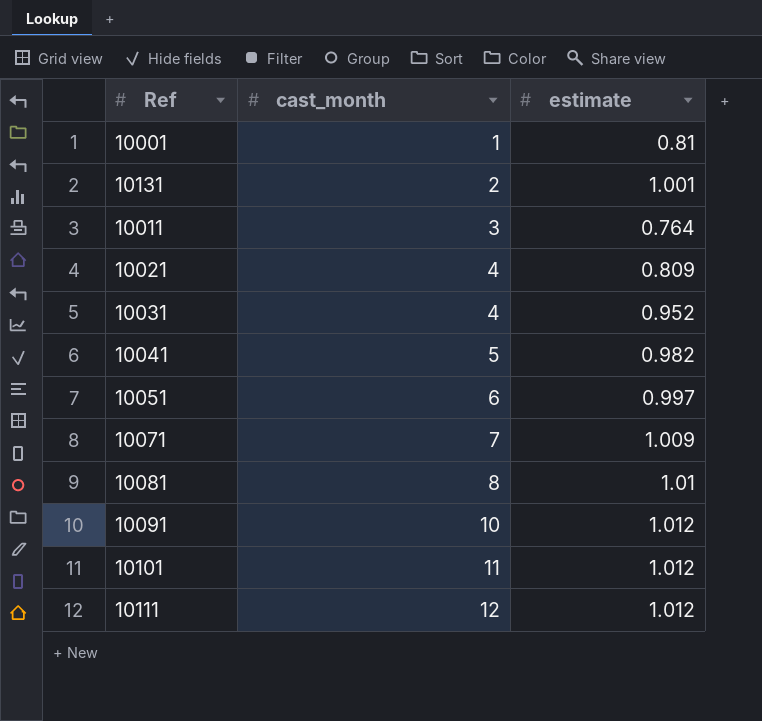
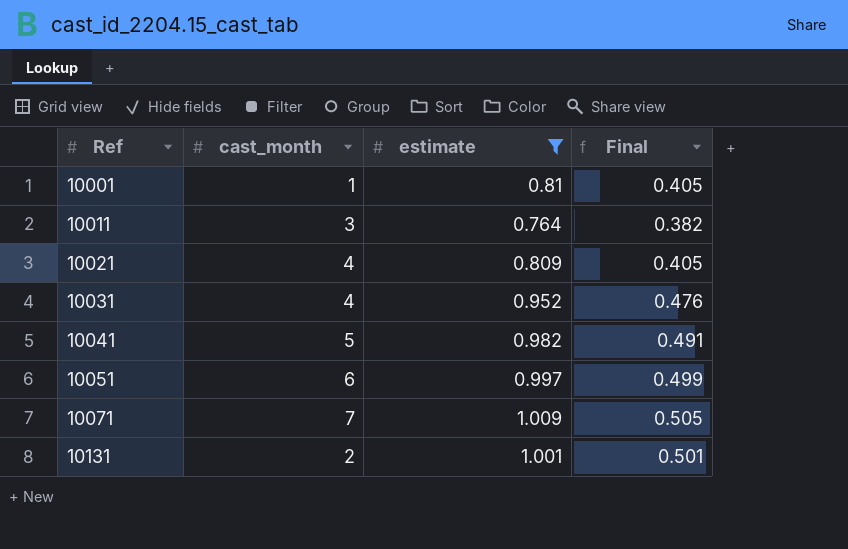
filter: none -> estimate <= 1.009
row order: cast_month ascending -> Ref ascending
column Final | formula: none -> [estimate] * 0.5

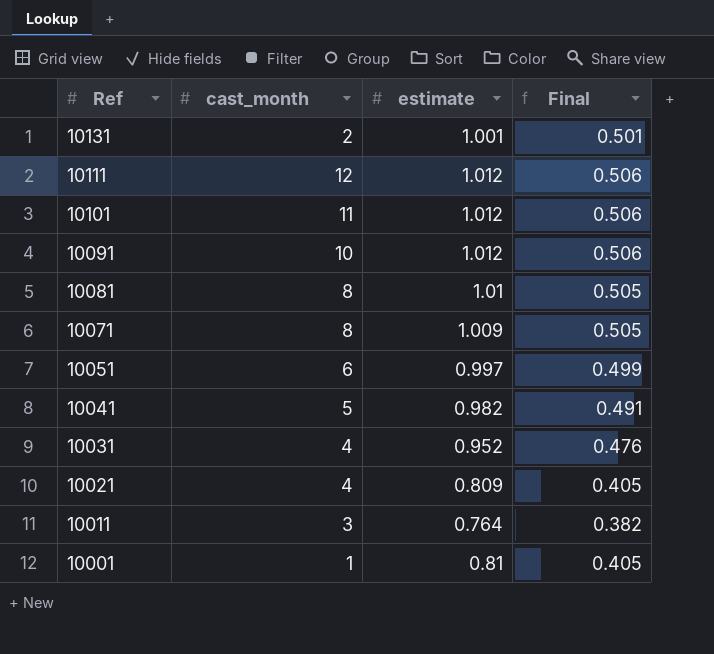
filter: estimate <= 1.009 -> none
row order: Ref ascending -> Ref descending
10071 | cast_month: 7 -> 8

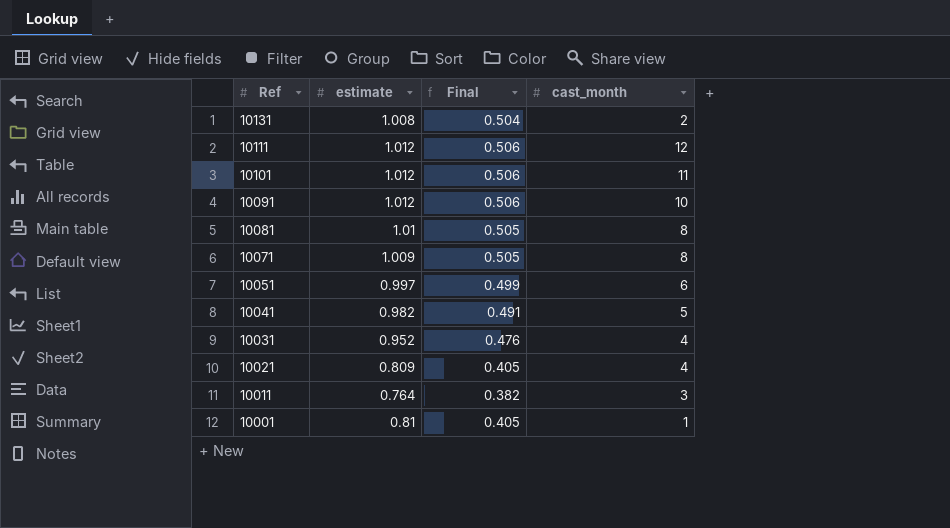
column cast_month | position: 2 -> 4
10131 | estimate: 1.001 -> 1.008
10131 | Final: 0.501 -> 0.504

